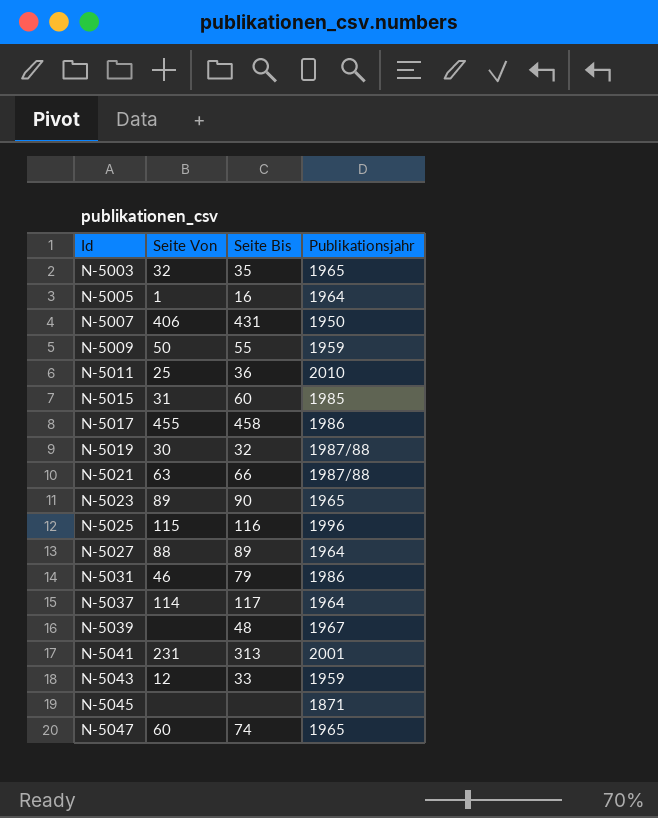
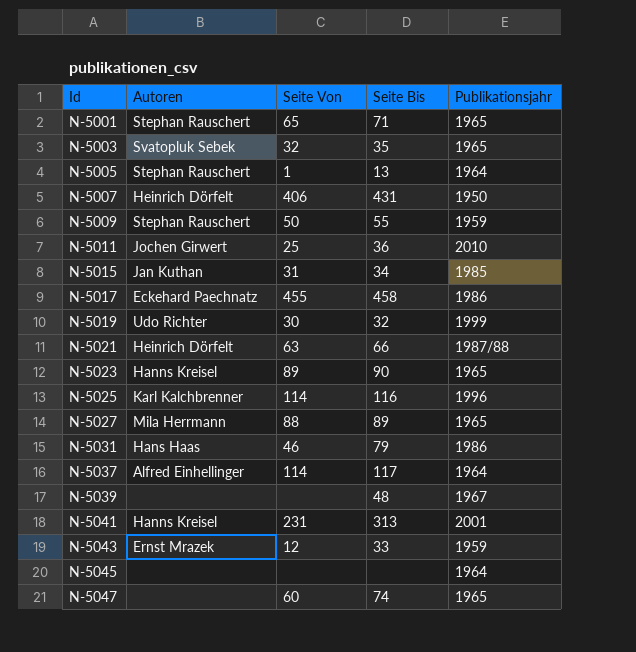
column Autoren | position: none -> 2
row N-5001: none -> Stephan Rauschert | 65 | 71 | 1965
N-5005 | Seite Bis: 16 -> 13
N-5015 | Seite Bis: 60 -> 34
N-5019 | Publikationsjahr: 1987/88 -> 1999
N-5025 | Seite Von: 115 -> 114
N-5027 | Publikationsjahr: 1964 -> 1965
N-5045 | Publikationsjahr: 1871 -> 1964

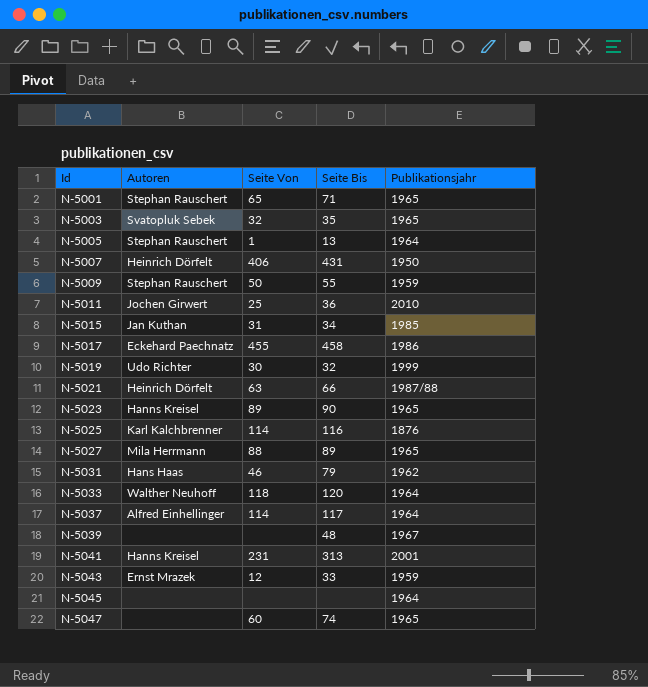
N-5025 | Publikationsjahr: 1996 -> 1876
N-5031 | Publikationsjahr: 1986 -> 1962
row N-5033: none -> Walther Neuhoff | 118 | 120 | 1964

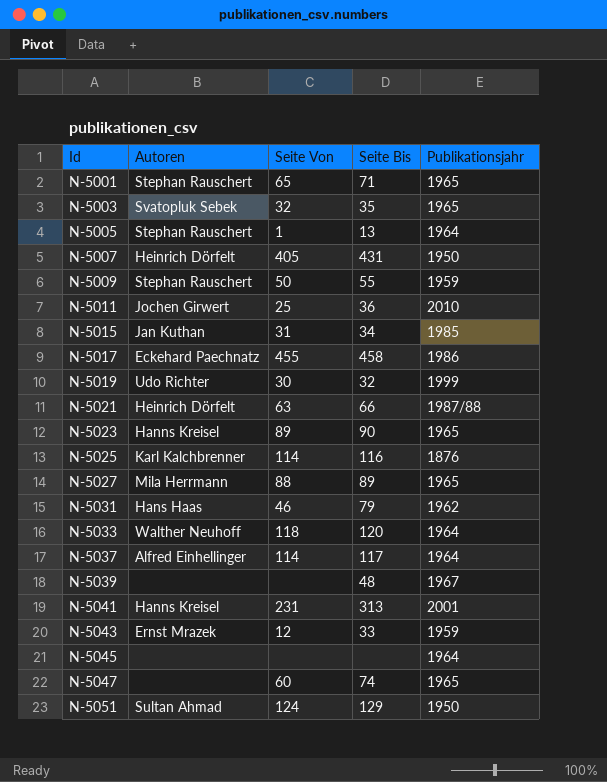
N-5007 | Seite Von: 406 -> 405
row N-5051: none -> Sultan Ahmad | 124 | 129 | 1950

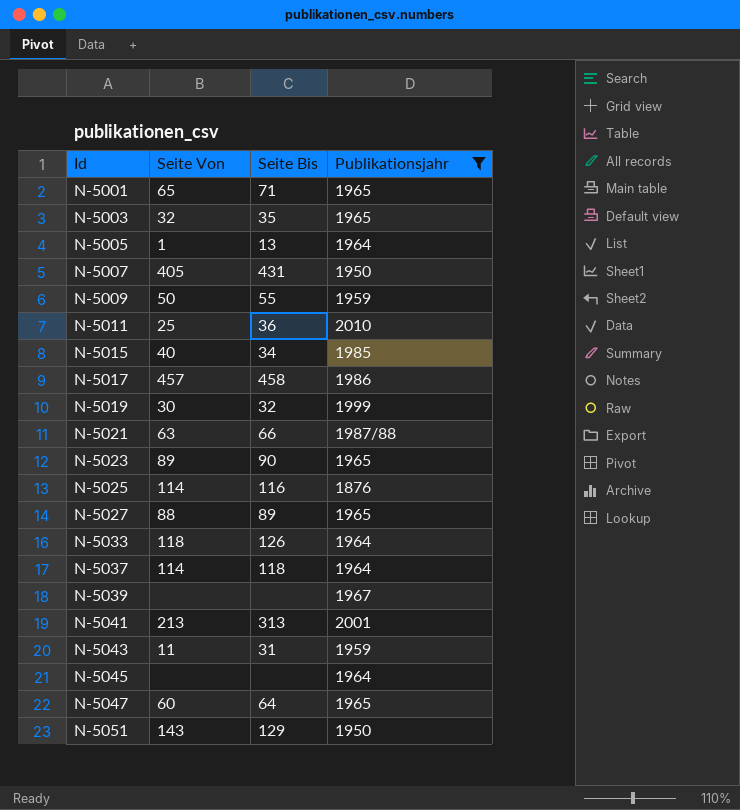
filter: none -> Publikationsjahr != 1962
column Autoren | position: 2 -> none
N-5015 | Seite Von: 31 -> 40
N-5017 | Seite Von: 455 -> 457
N-5033 | Seite Bis: 120 -> 126
N-5037 | Seite Bis: 117 -> 118
N-5039 | Seite Bis: 48 -> none
N-5041 | Seite Von: 231 -> 213
N-5043 | Seite Von: 12 -> 11
N-5043 | Seite Bis: 33 -> 31
N-5047 | Seite Bis: 74 -> 64
N-5051 | Seite Von: 124 -> 143

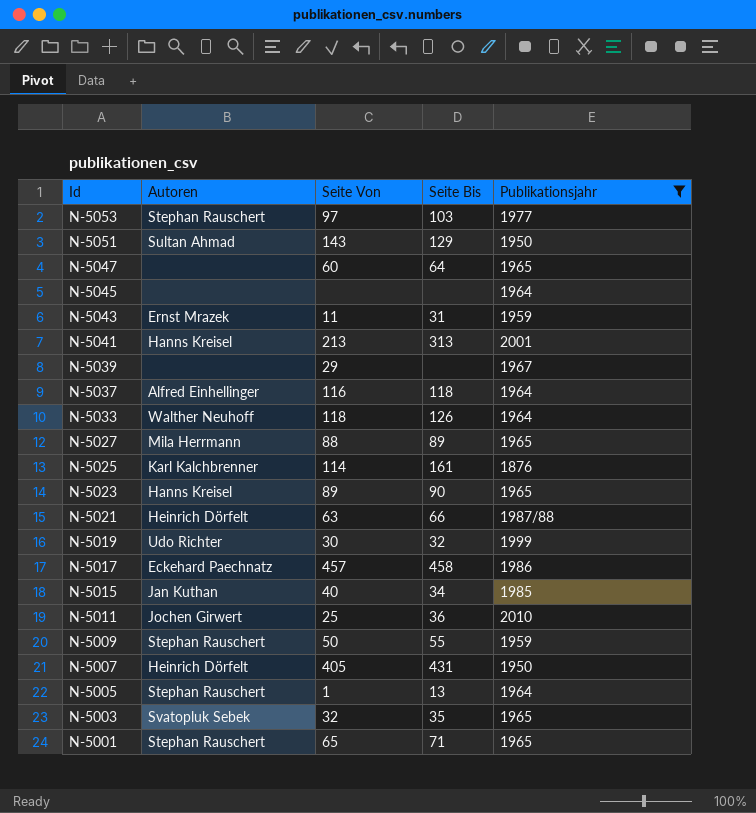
row order: Id ascending -> Id descending
column Autoren | position: none -> 2
row N-5053: none -> Stephan Rauschert | 97 | 103 | 1977
N-5039 | Seite Von: none -> 29
N-5037 | Seite Von: 114 -> 116
N-5025 | Seite Bis: 116 -> 161

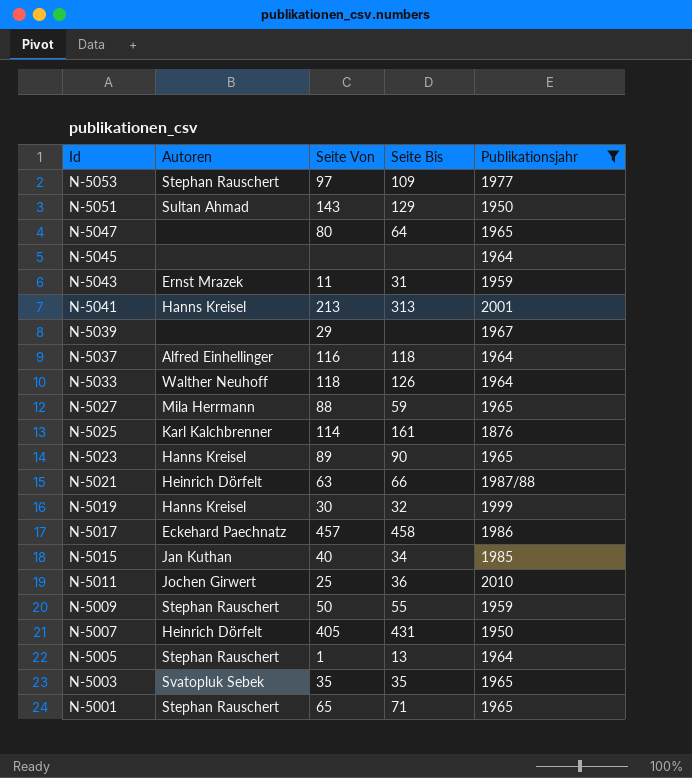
N-5053 | Seite Bis: 103 -> 109
N-5047 | Seite Von: 60 -> 80
N-5027 | Seite Bis: 89 -> 59
N-5019 | Autoren: Udo Richter -> Hanns Kreisel
N-5003 | Seite Von: 32 -> 35

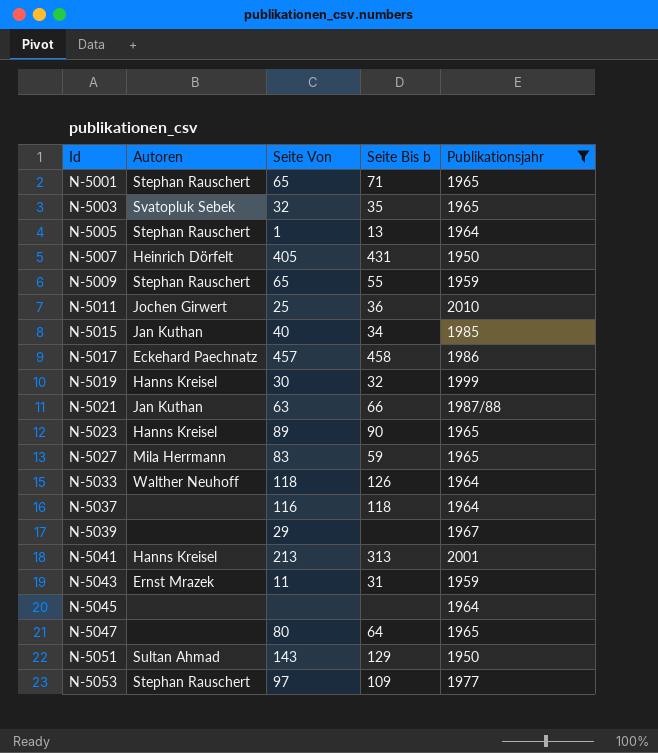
row order: Id descending -> Id ascending
column name: Seite Bis -> Seite Bis b
row N-5025: Karl Kalchbrenner | 114 | 161 | 1876 -> none
N-5003 | Seite Von: 35 -> 32
N-5009 | Seite Von: 50 -> 65
N-5021 | Autoren: Heinrich Dörfelt -> Jan Kuthan
N-5027 | Seite Von: 88 -> 83
N-5037 | Autoren: Alfred Einhellinger -> none

